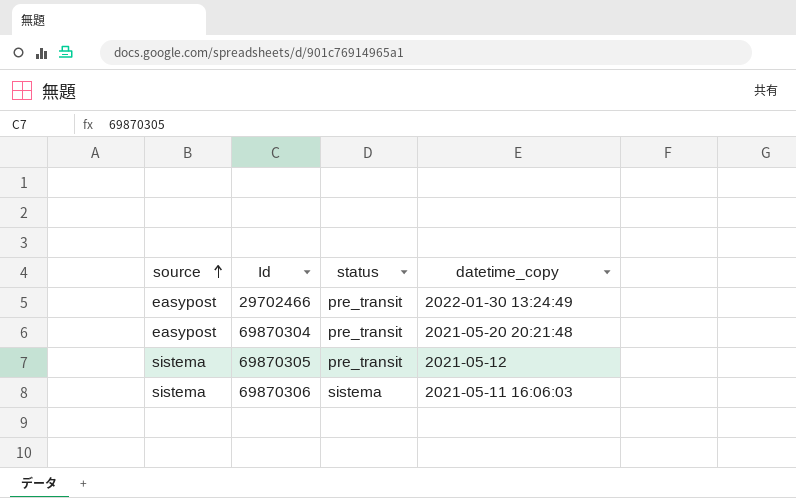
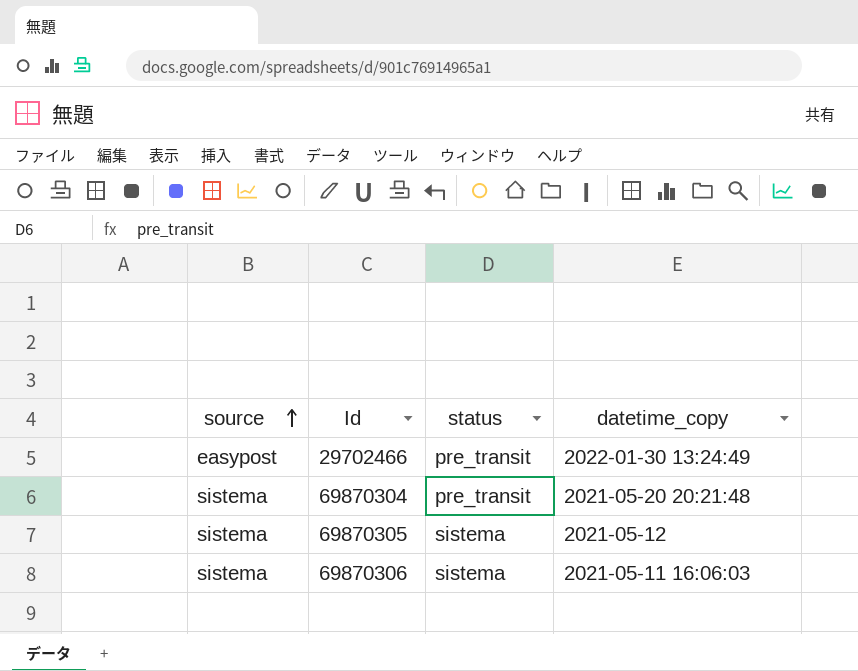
69870304 | source: easypost -> sistema
69870305 | status: pre_transit -> sistema

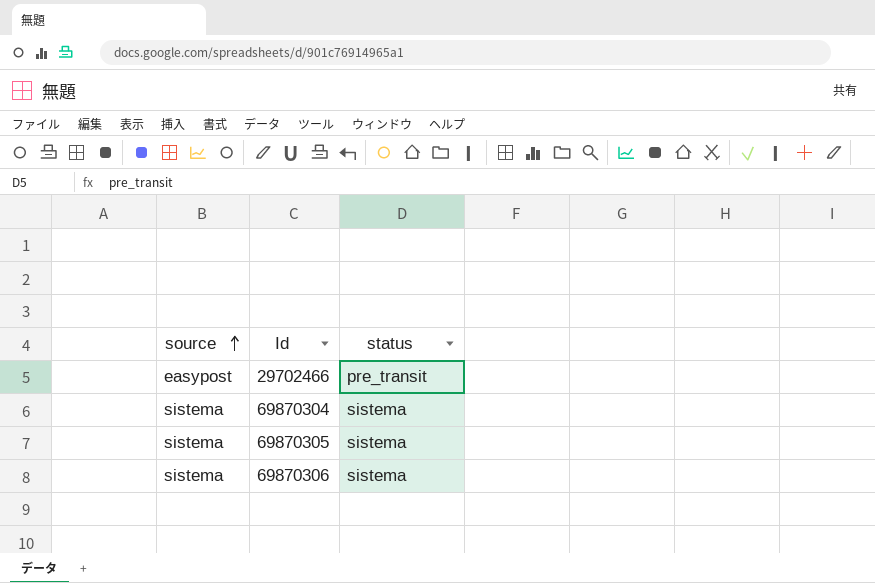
column datetime_copy | position: 4 -> none
69870304 | status: pre_transit -> sistema

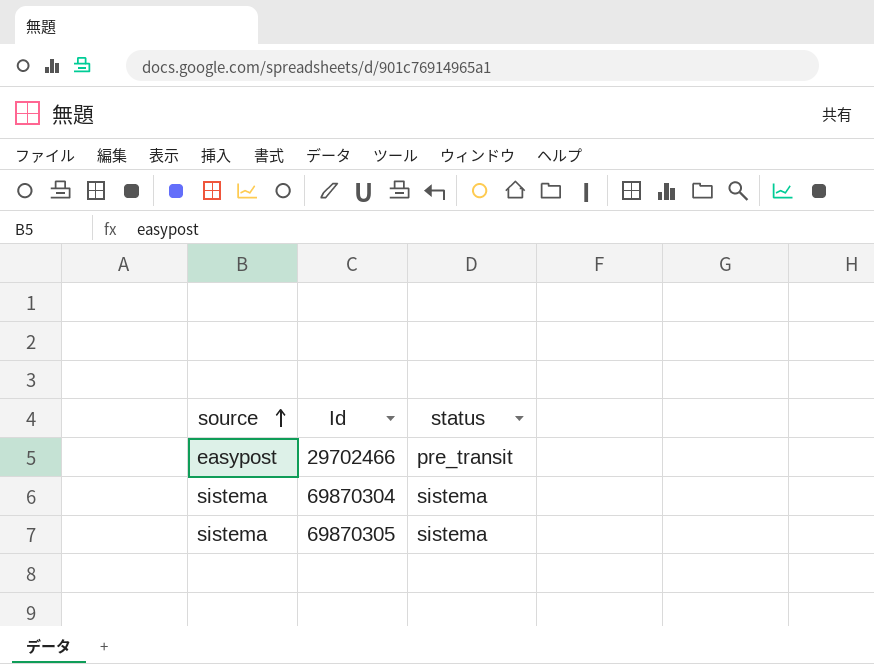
row 69870306: sistema | sistema -> none

